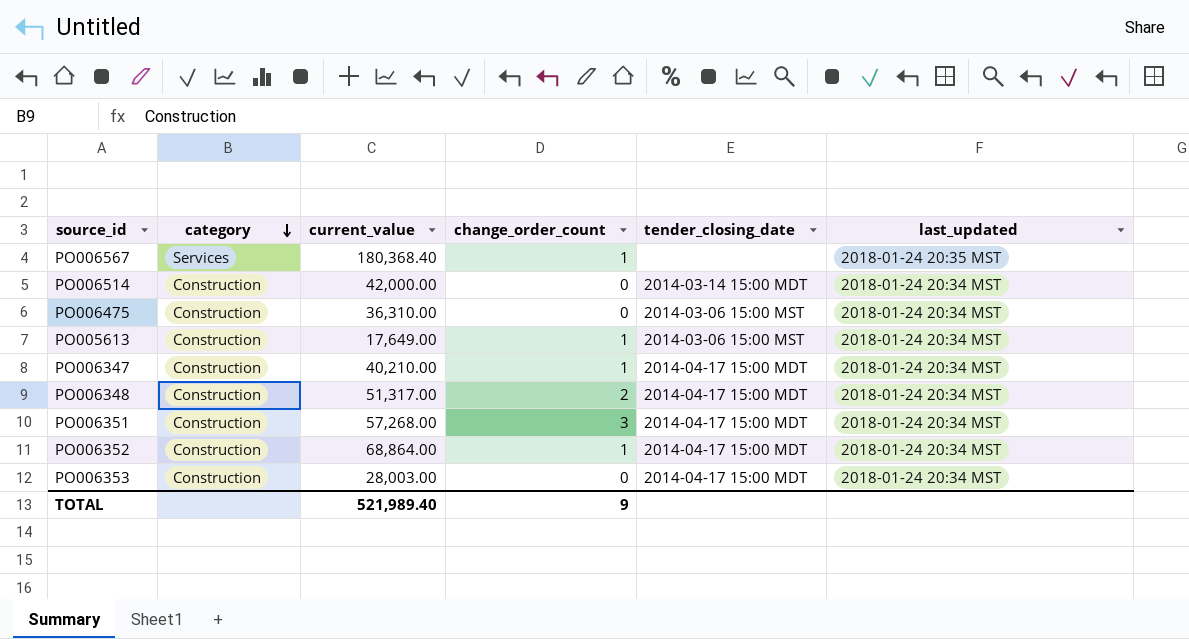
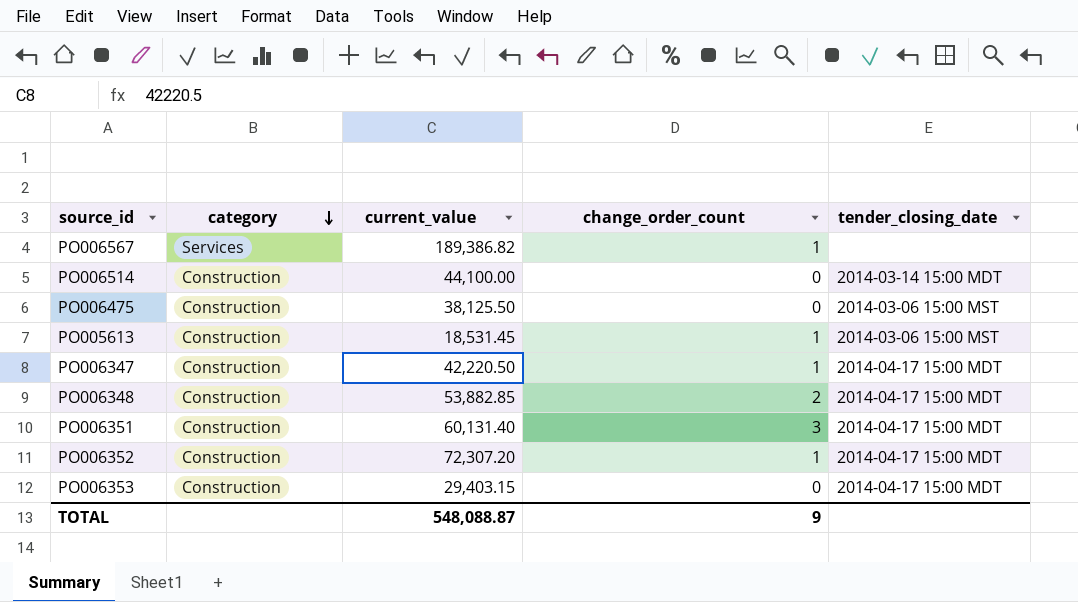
column last_updated | position: 6 -> none
PO006567 | current_value: 180,368.40 -> 189,386.82
PO006514 | current_value: 42,000.00 -> 44,100.00
PO006475 | current_value: 36,310.00 -> 38,125.50
PO005613 | current_value: 17,649.00 -> 18,531.45
PO006347 | current_value: 40,210.00 -> 42,220.50
PO006348 | current_value: 51,317.00 -> 53,882.85
PO006351 | current_value: 57,268.00 -> 60,131.40
PO006352 | current_value: 68,864.00 -> 72,307.20
PO006353 | current_value: 28,003.00 -> 29,403.15
TOTAL | current_value: 521,989.40 -> 548,088.87

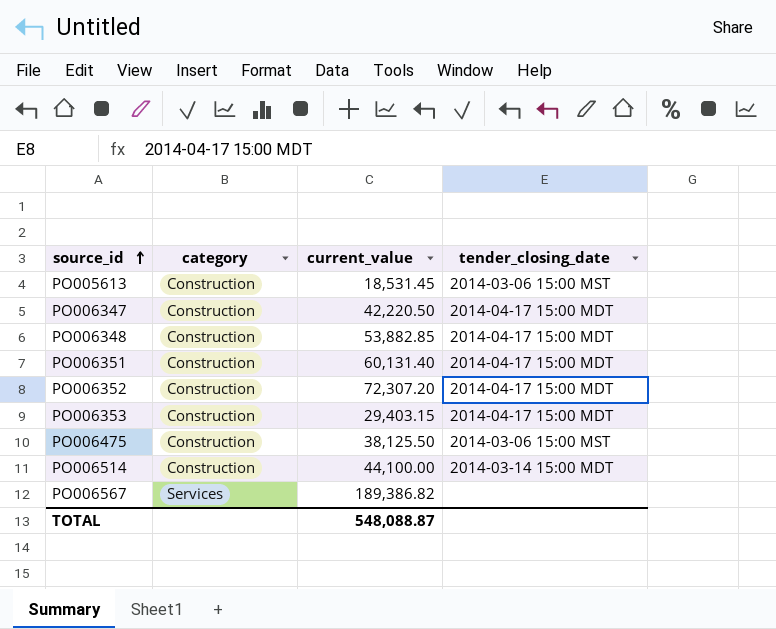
row order: category descending -> source_id ascending
column change_order_count | position: 4 -> none

